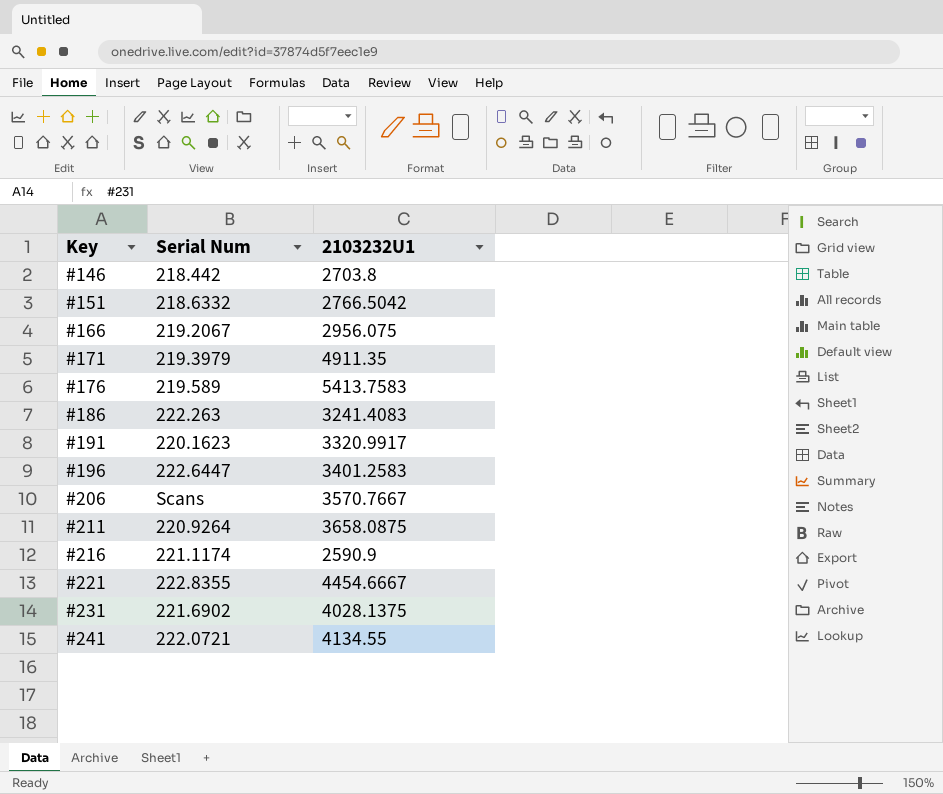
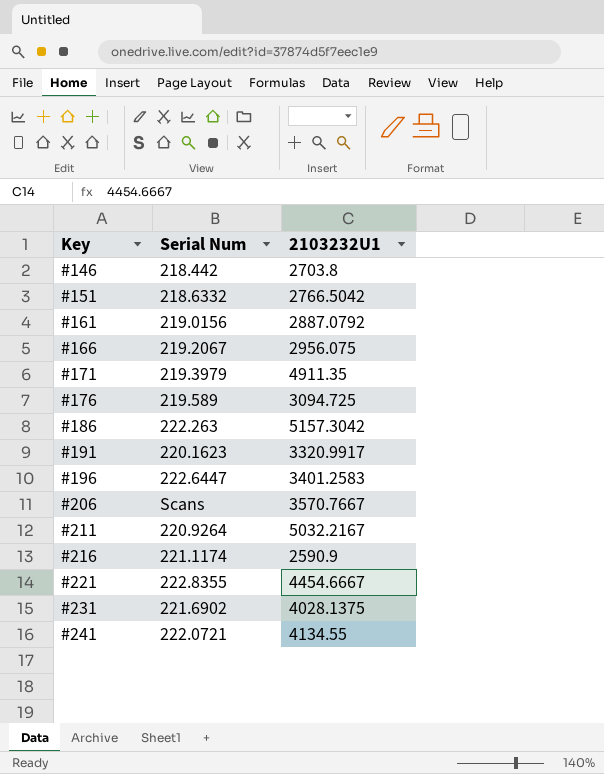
row #161: none -> 219.0156 | 2887.0792
#176 | 2103232U1: 5413.7583 -> 3094.725
#186 | 2103232U1: 3241.4083 -> 5157.3042
#211 | 2103232U1: 3658.0875 -> 5032.2167

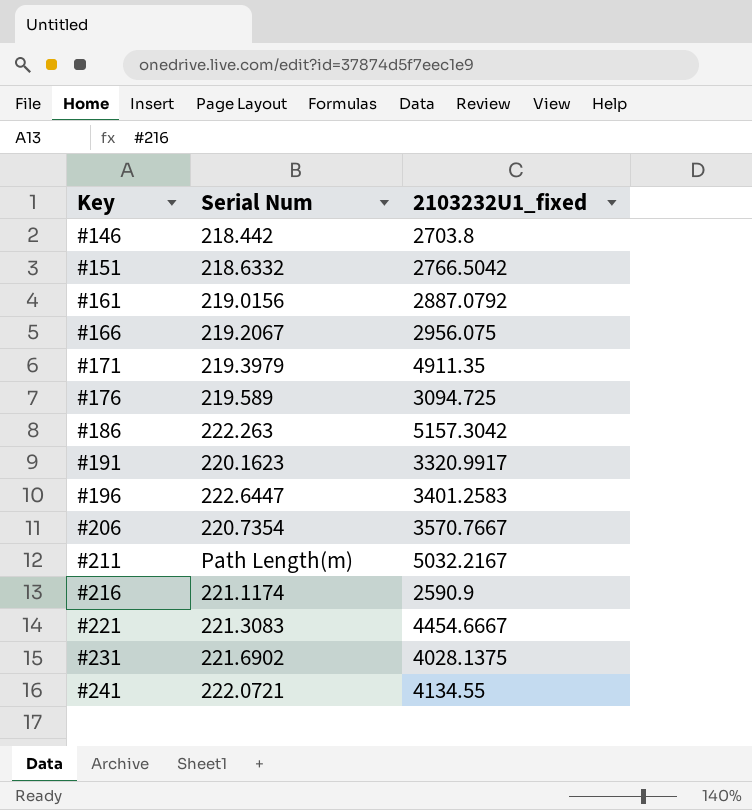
column name: 2103232U1 -> 2103232U1_fixed
#206 | Serial Num: Scans -> 220.7354
#211 | Serial Num: 220.9264 -> Path Length(m)
#221 | Serial Num: 222.8355 -> 221.3083

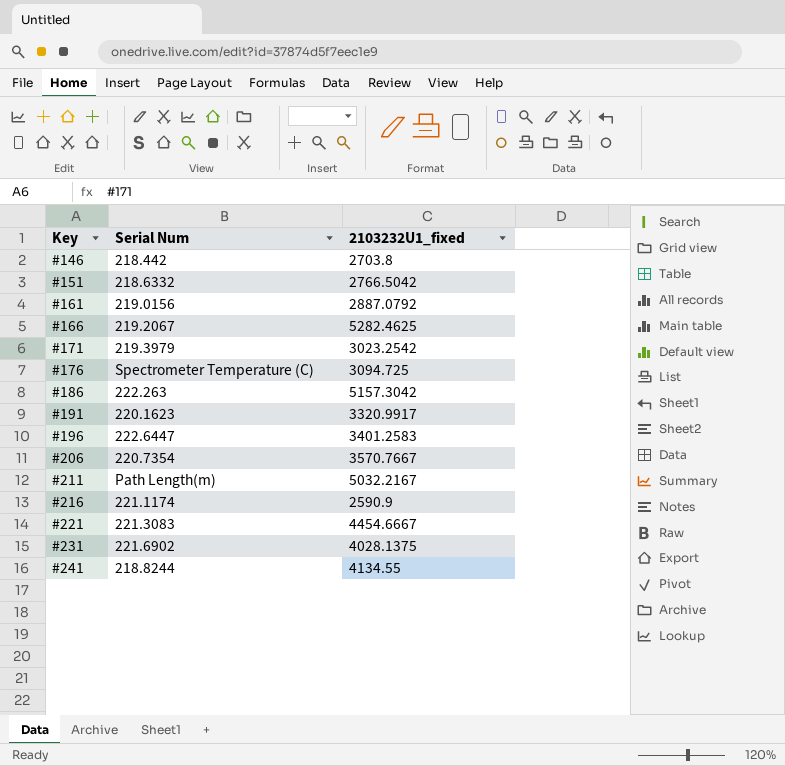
#166 | 2103232U1_fixed: 2956.075 -> 5282.4625
#171 | 2103232U1_fixed: 4911.35 -> 3023.2542
#176 | Serial Num: 219.589 -> Spectrometer Temperature (C)
#241 | Serial Num: 222.0721 -> 218.8244

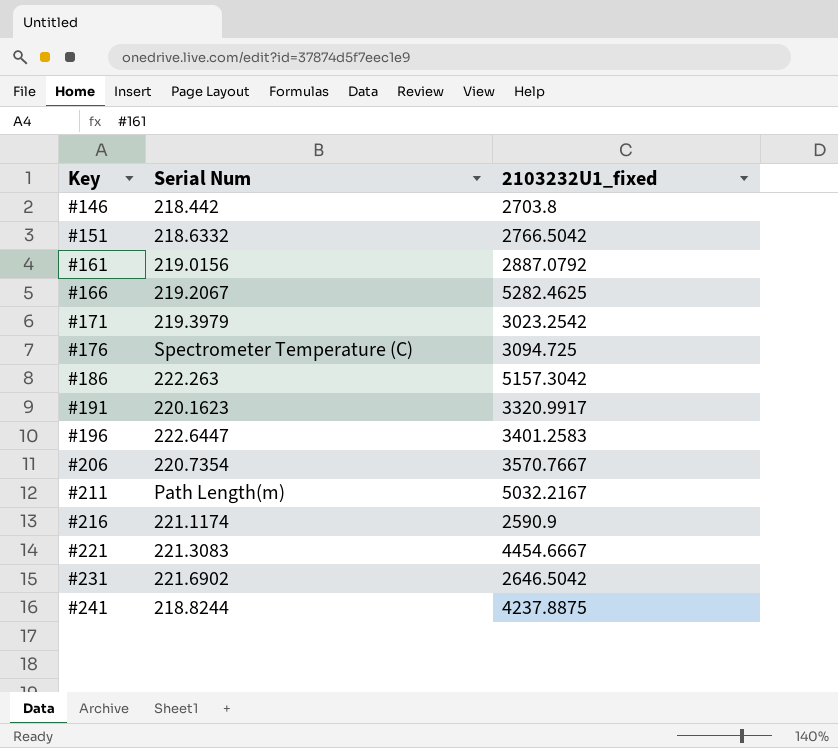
#231 | 2103232U1_fixed: 4028.1375 -> 2646.5042
#241 | 2103232U1_fixed: 4134.55 -> 4237.8875

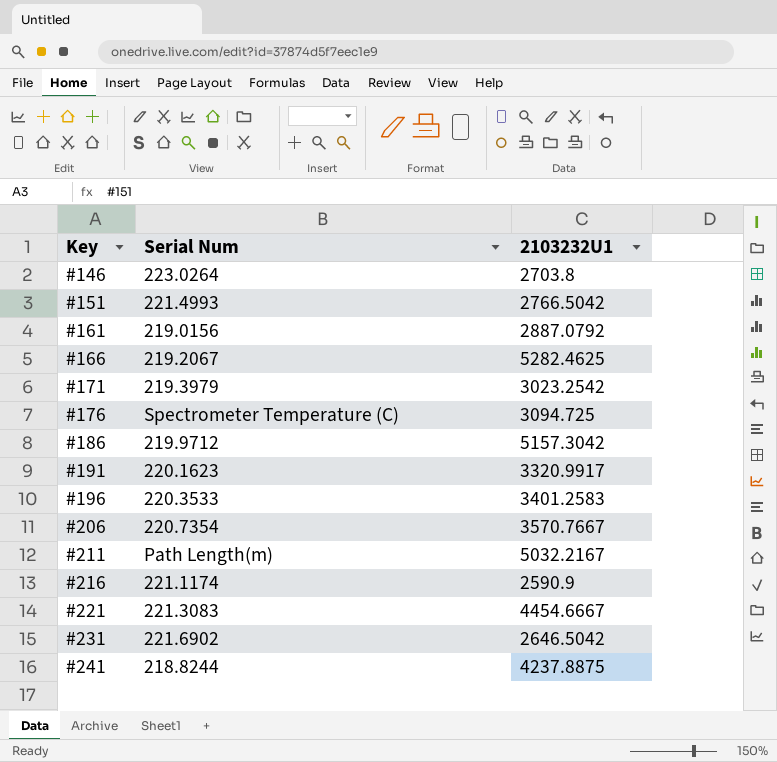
column name: 2103232U1_fixed -> 2103232U1
#146 | Serial Num: 218.442 -> 223.0264
#151 | Serial Num: 218.6332 -> 221.4993
#186 | Serial Num: 222.263 -> 219.9712
#196 | Serial Num: 222.6447 -> 220.3533

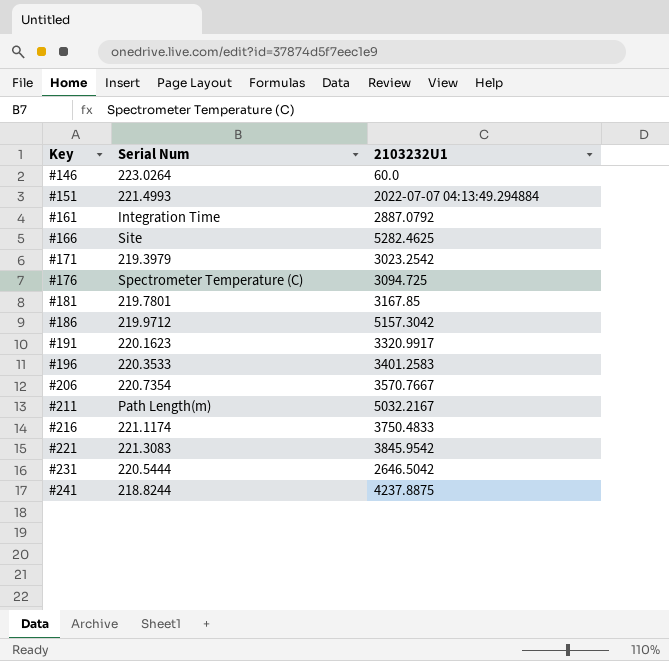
#146 | 2103232U1: 2703.8 -> 60.0
#151 | 2103232U1: 2766.5042 -> 2022-07-07 04:13:49.294884
#161 | Serial Num: 219.0156 -> Integration Time
#166 | Serial Num: 219.2067 -> Site
row #181: none -> 219.7801 | 3167.85
#216 | 2103232U1: 2590.9 -> 3750.4833
#221 | 2103232U1: 4454.6667 -> 3845.9542
#231 | Serial Num: 221.6902 -> 220.5444

